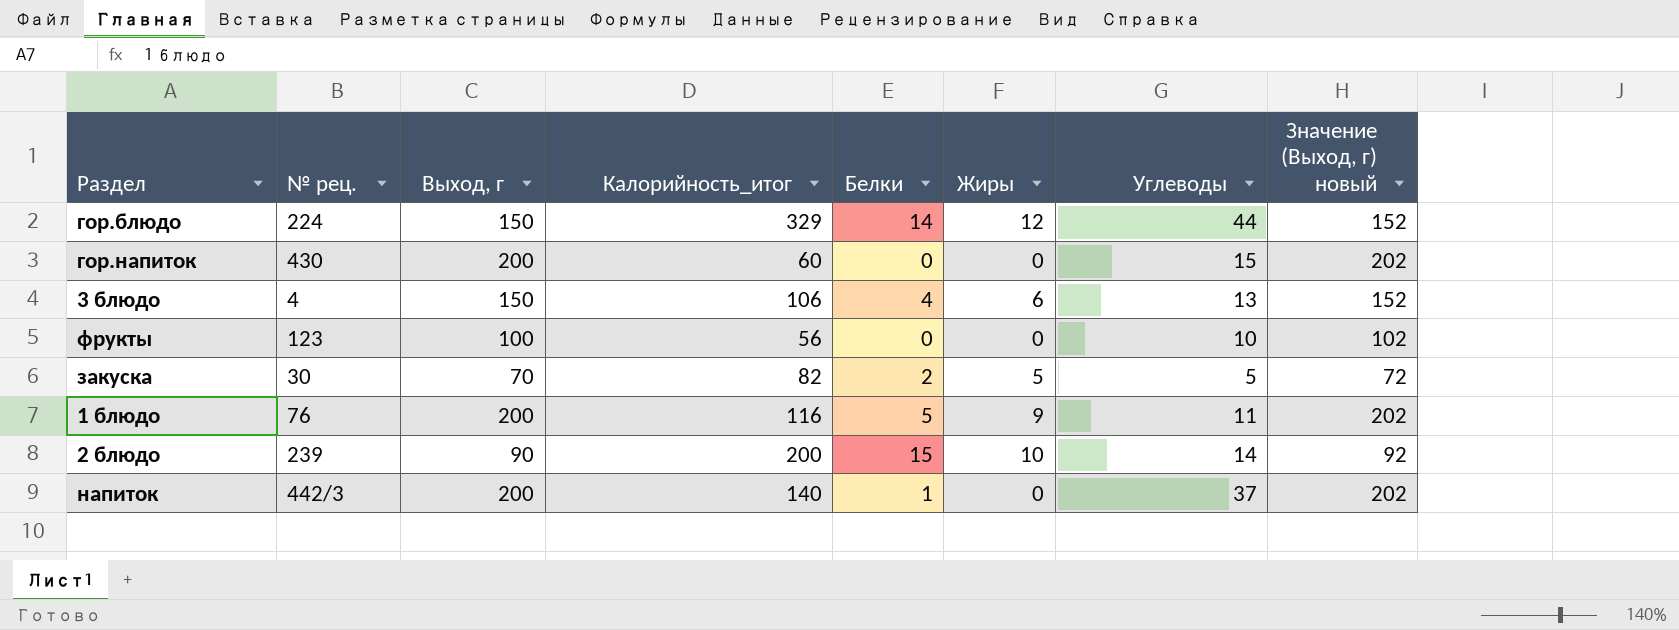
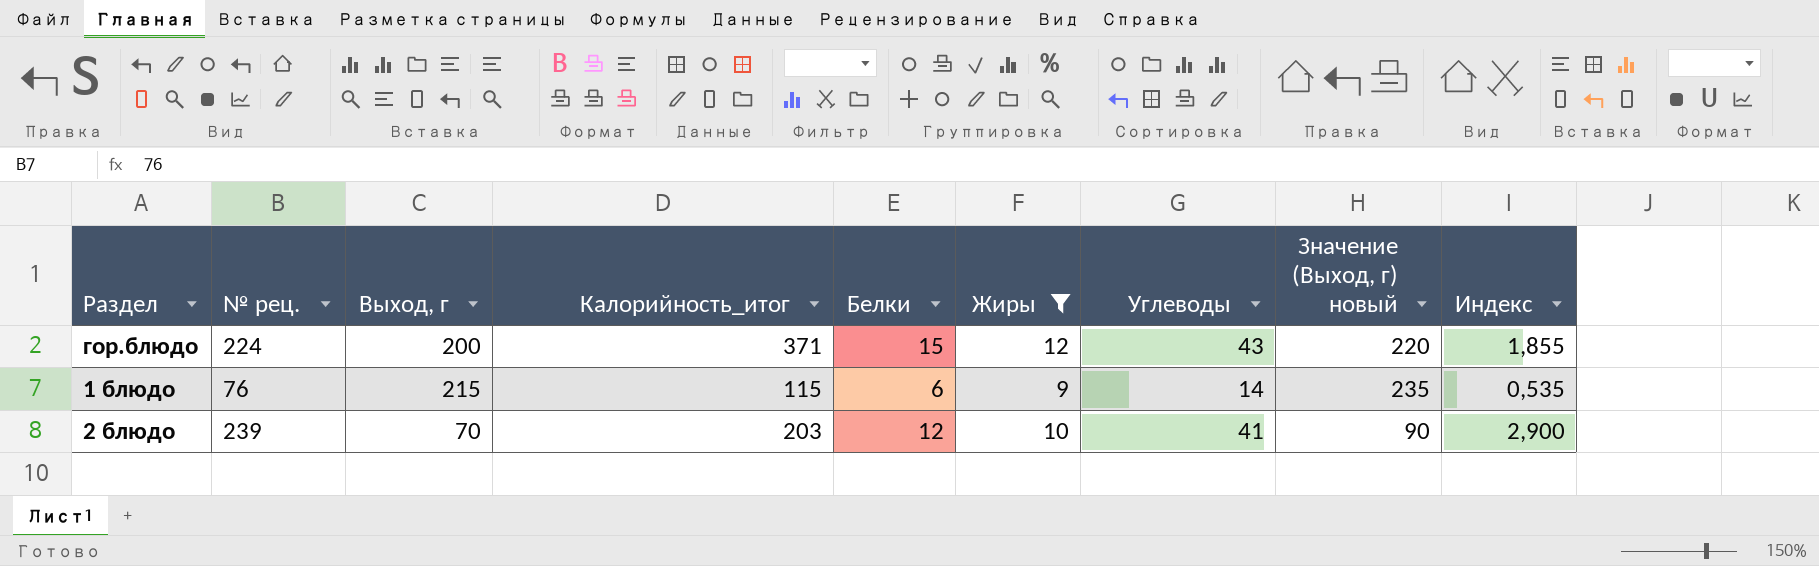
filter: none -> Жиры >= 9
column Значение (Выход, г) новый | formula: [Выход, г] + 2 -> [Выход, г] + 20
column Индекс | formula: none -> [Калорийность_итог] / [Выход, г]
гор.блюдо | Выход, г: 150 -> 200
гор.блюдо | Калорийность_итог: 329 -> 371
гор.блюдо | Белки: 14 -> 15
гор.блюдо | Углеводы: 44 -> 43
1 блюдо | Выход, г: 200 -> 215
1 блюдо | Калорийность_итог: 116 -> 115
1 блюдо | Белки: 5 -> 6
1 блюдо | Углеводы: 11 -> 14
2 блюдо | Выход, г: 90 -> 70
2 блюдо | Калорийность_итог: 200 -> 203
2 блюдо | Белки: 15 -> 12
2 блюдо | Углеводы: 14 -> 41

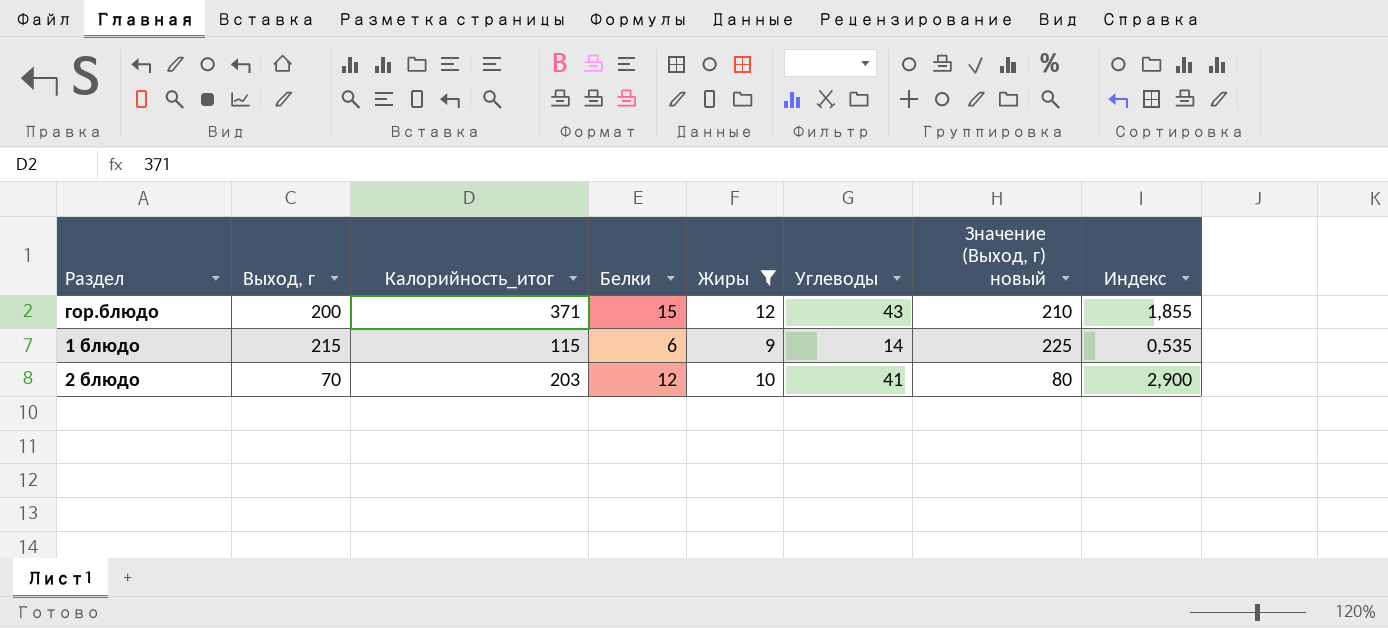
column № рец. | position: 2 -> none
column Значение (Выход, г) новый | formula: [Выход, г] + 20 -> [Выход, г] + 10

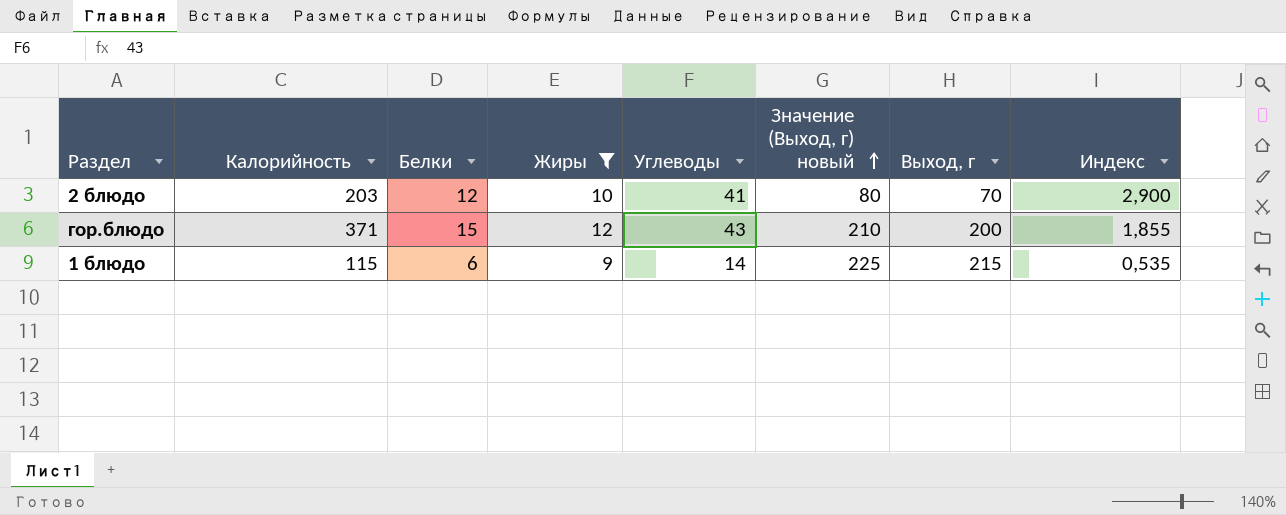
row order: none -> Значение (Выход, г) новый ascending
column name: Калорийность_итог -> Калорийность
column Выход, г | position: 2 -> 7

